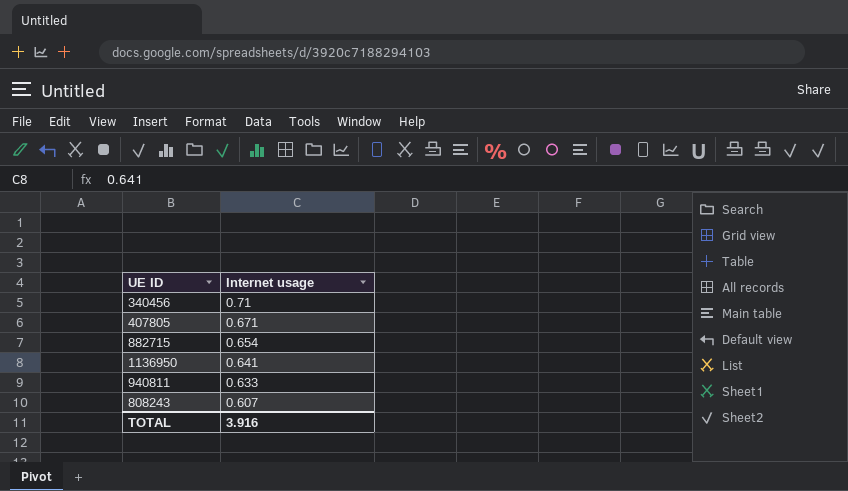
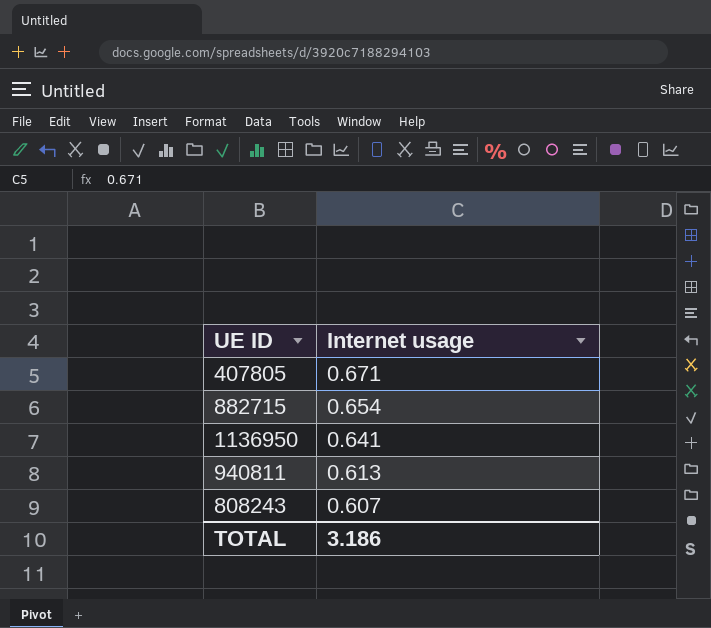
row 340456: 0.71 -> none
940811 | Internet usage: 0.633 -> 0.613
TOTAL | Internet usage: 3.916 -> 3.186

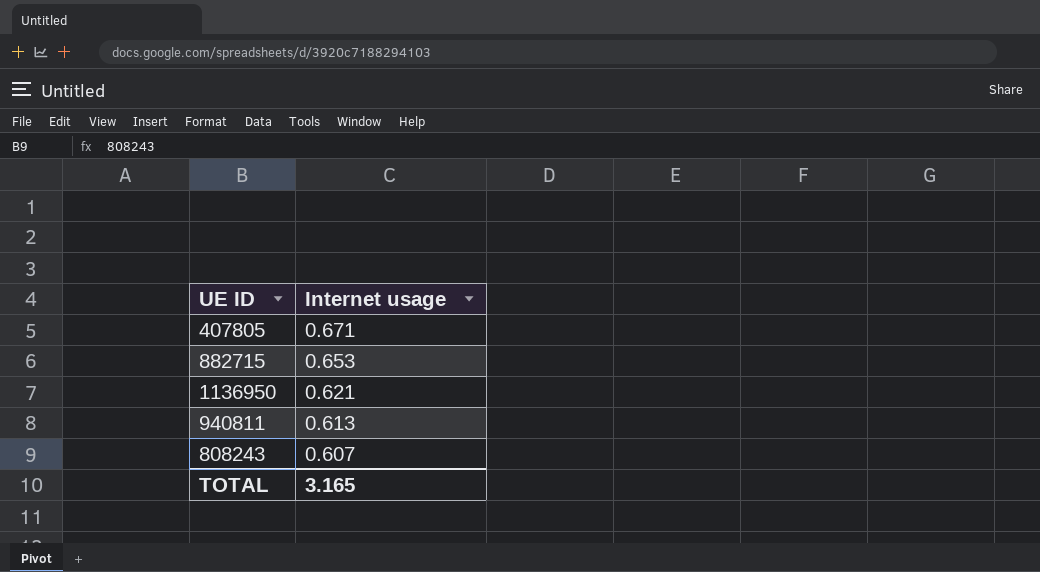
882715 | Internet usage: 0.654 -> 0.653
1136950 | Internet usage: 0.641 -> 0.621
TOTAL | Internet usage: 3.186 -> 3.165

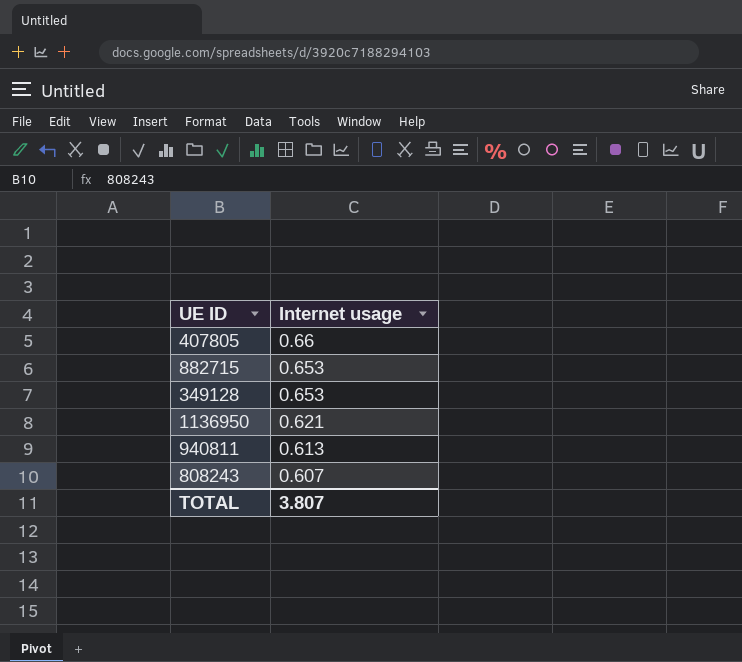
407805 | Internet usage: 0.671 -> 0.66
row 349128: none -> 0.653
TOTAL | Internet usage: 3.165 -> 3.807

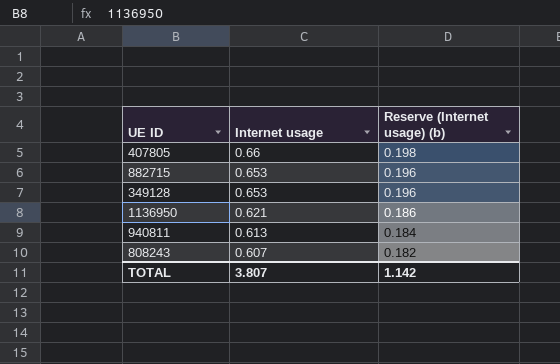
column Reserve (Internet usage) (b) | formula: none -> [Internet usage] * 0.3

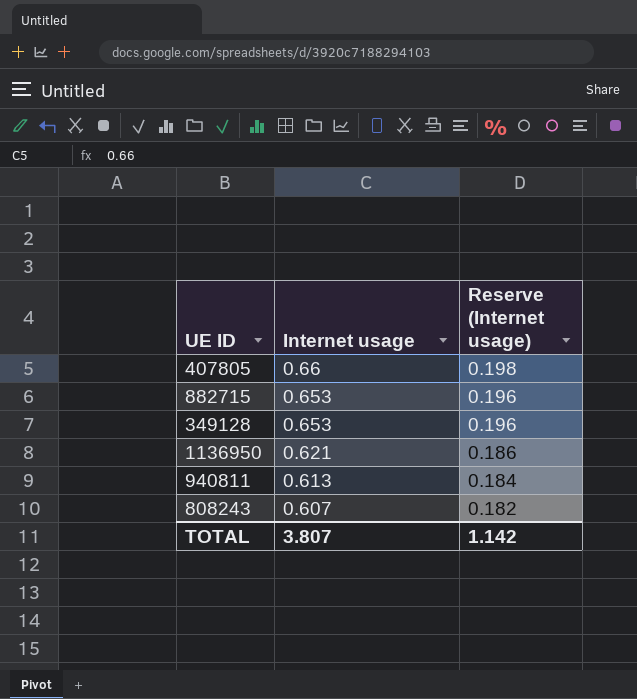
column name: Reserve (Internet usage) (b) -> Reserve (Internet usage)

